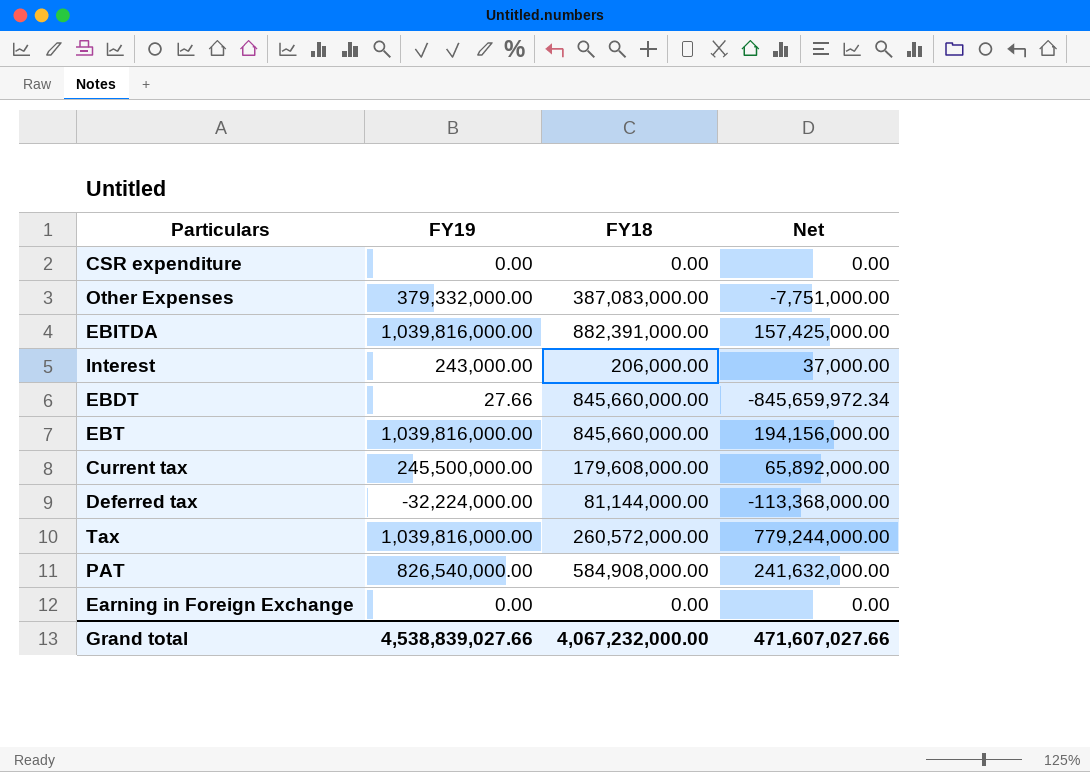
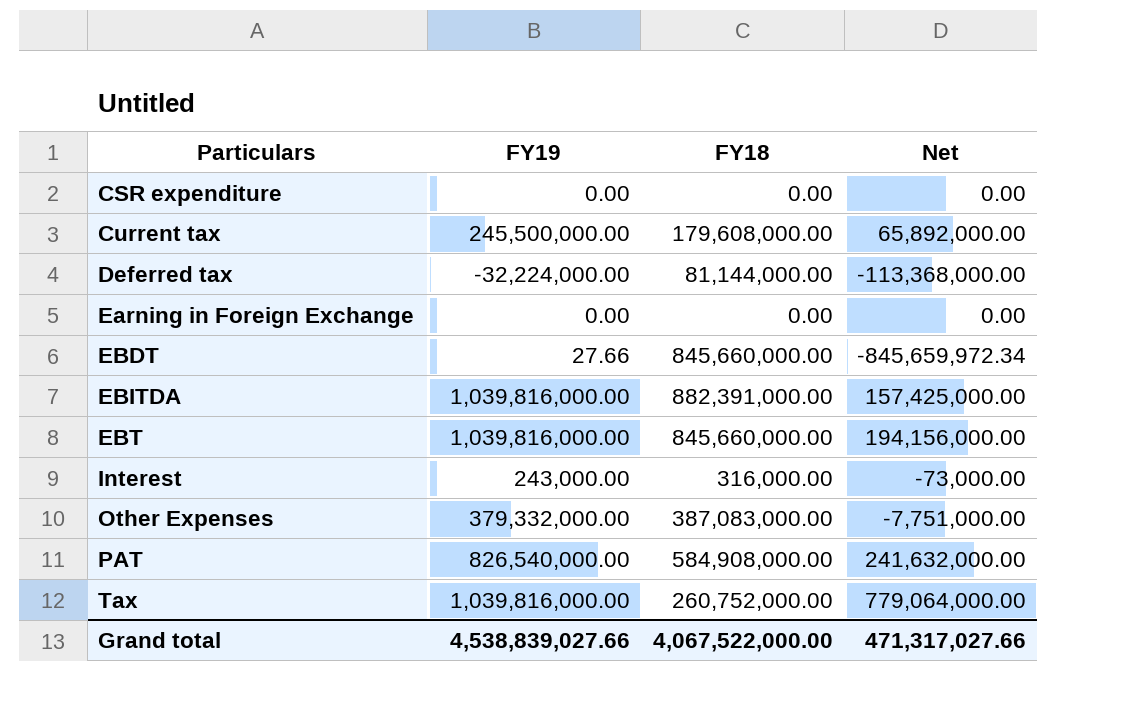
row order: none -> Particulars ascending
Interest | FY18: 206,000.00 -> 316,000.00
Interest | Net: 37,000.00 -> -73,000.00
Tax | FY18: 260,572,000.00 -> 260,752,000.00
Tax | Net: 779,244,000.00 -> 779,064,000.00
Grand total | FY18: 4,067,232,000.00 -> 4,067,522,000.00
Grand total | Net: 471,607,027.66 -> 471,317,027.66

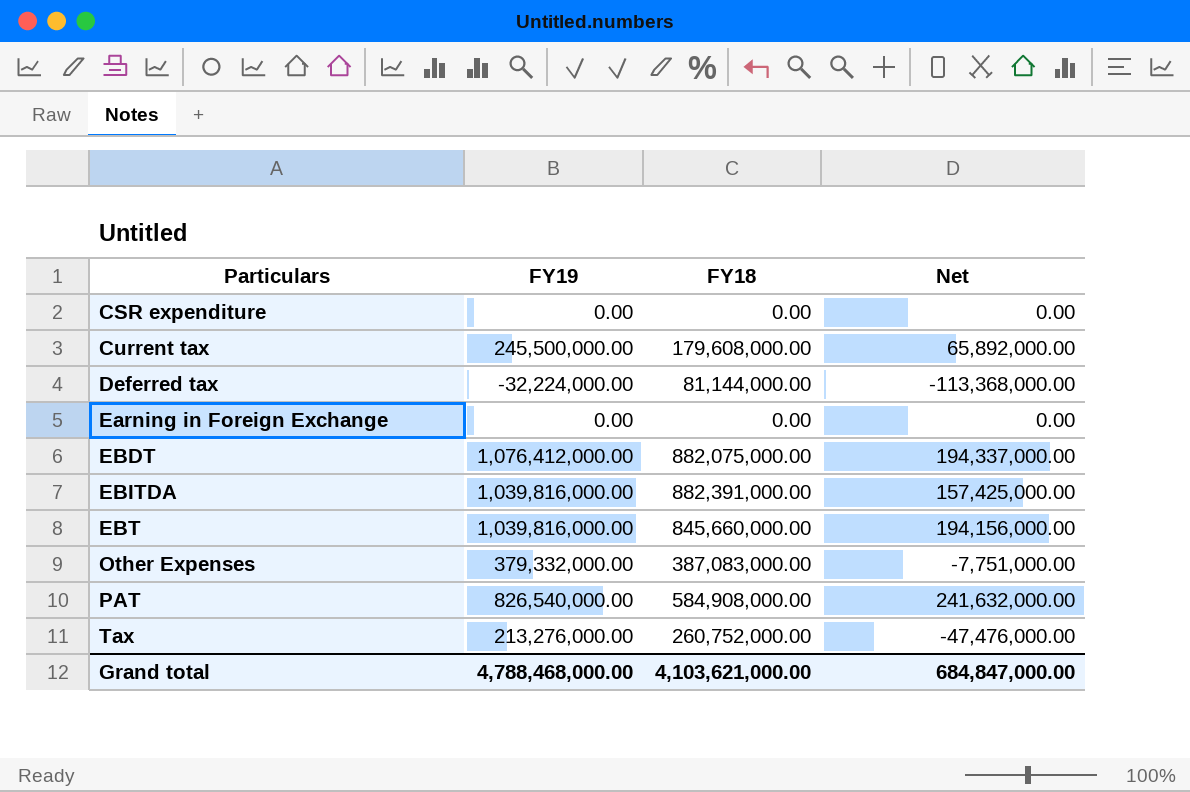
row Interest: 243,000.00 | 316,000.00 | -73,000.00 -> none
EBDT | FY19: 27.66 -> 1,076,412,000.00
EBDT | FY18: 845,660,000.00 -> 882,075,000.00
EBDT | Net: -845,659,972.34 -> 194,337,000.00
Tax | FY19: 1,039,816,000.00 -> 213,276,000.00
Tax | Net: 779,064,000.00 -> -47,476,000.00
Grand total | FY19: 4,538,839,027.66 -> 4,788,468,000.00
Grand total | FY18: 4,067,522,000.00 -> 4,103,621,000.00
Grand total | Net: 471,317,027.66 -> 684,847,000.00

